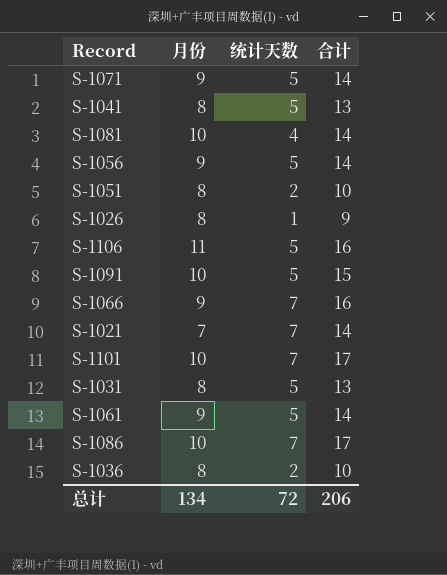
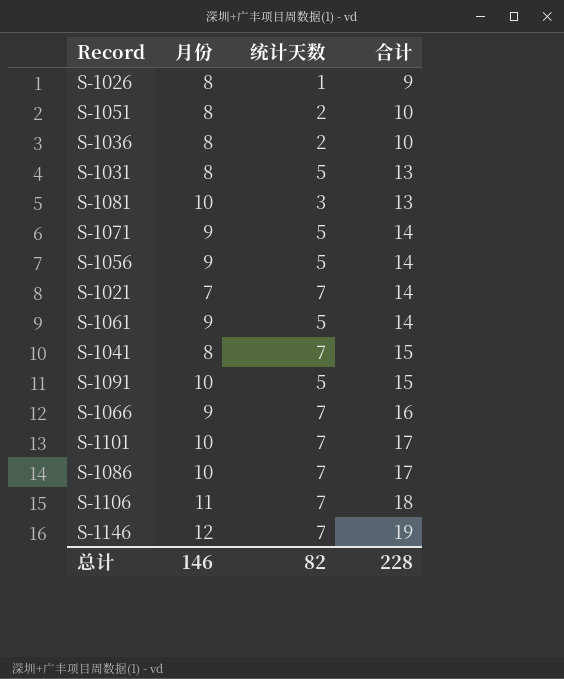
row order: none -> 合计 ascending
S-1081 | 统计天数: 4 -> 3
S-1081 | 合计: 14 -> 13
S-1041 | 统计天数: 5 -> 7
S-1041 | 合计: 13 -> 15
S-1106 | 统计天数: 5 -> 7
S-1106 | 合计: 16 -> 18
row S-1146: none -> 12 | 7 | 19
总计 | 月份: 134 -> 146
总计 | 统计天数: 72 -> 82
总计 | 合计: 206 -> 228

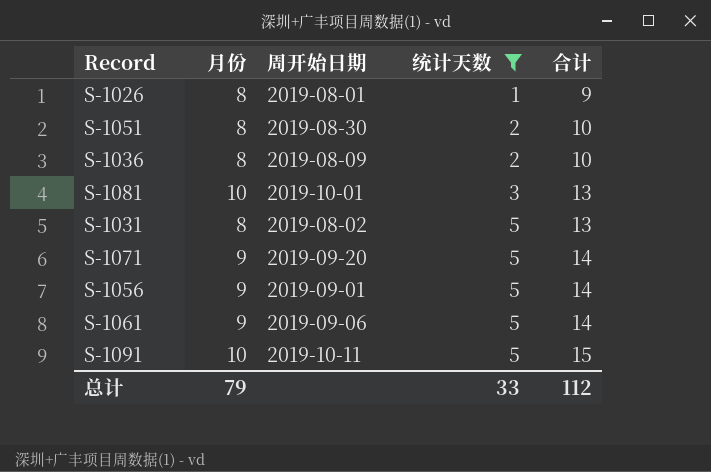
filter: none -> 统计天数 != 7
row order: 合计 ascending -> 统计天数 ascending
column 周开始日期 | position: none -> 3
总计 | 月份: 146 -> 79
总计 | 统计天数: 82 -> 33
总计 | 合计: 228 -> 112

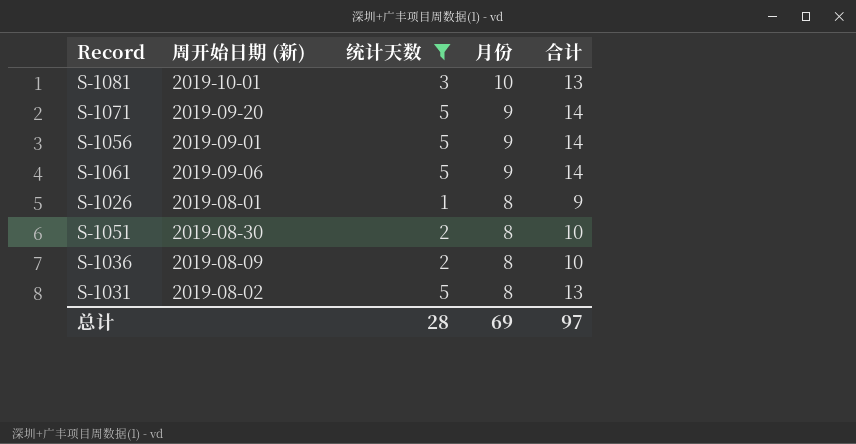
row order: 统计天数 ascending -> 月份 descending
column name: 周开始日期 -> 周开始日期 (新)
column 月份 | position: 2 -> 4
row S-1091: 10 | 2019-10-11 | 5 | 15 -> none
总计 | 统计天数: 33 -> 28
总计 | 月份: 79 -> 69
总计 | 合计: 112 -> 97

